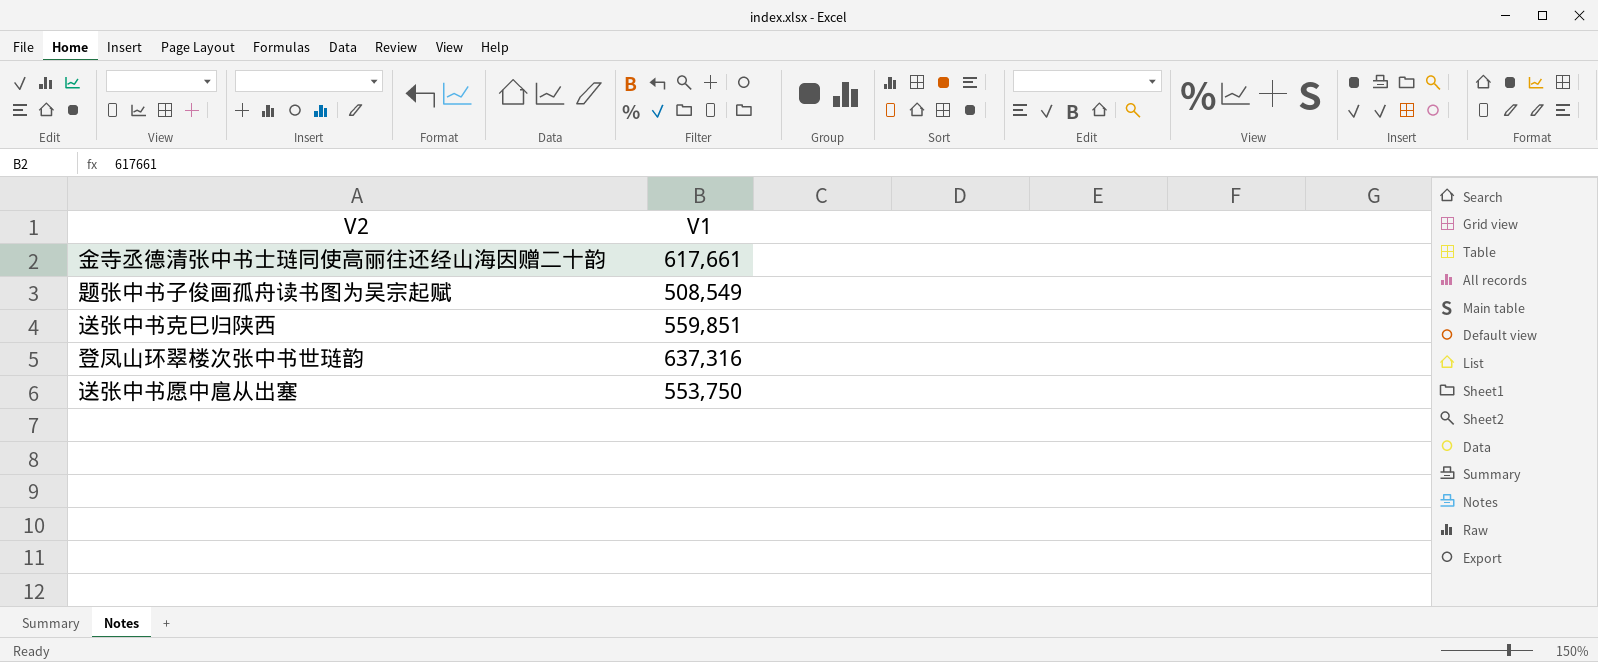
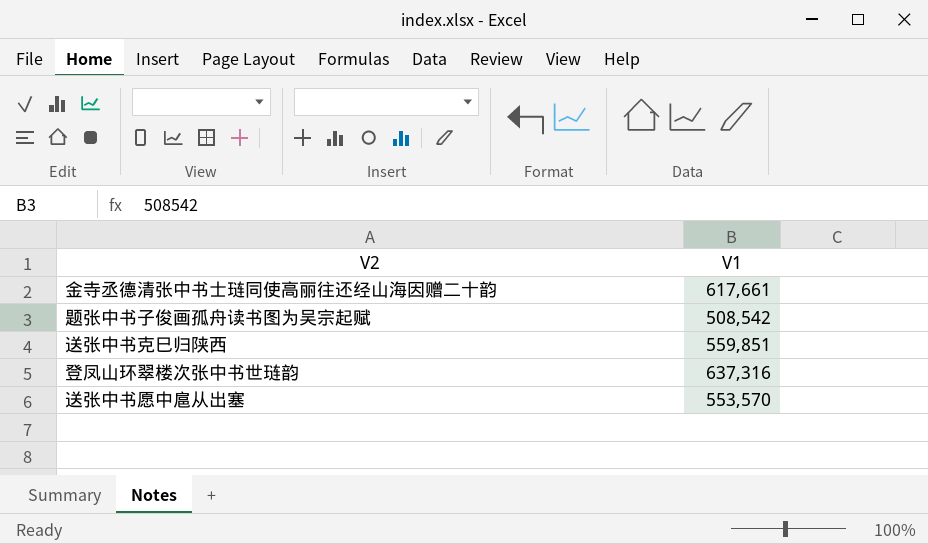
题张中书子俊画孤舟读书图为吴宗起赋 | V1: 508,549 -> 508,542
送张中书愿中扈从出塞 | V1: 553,750 -> 553,570

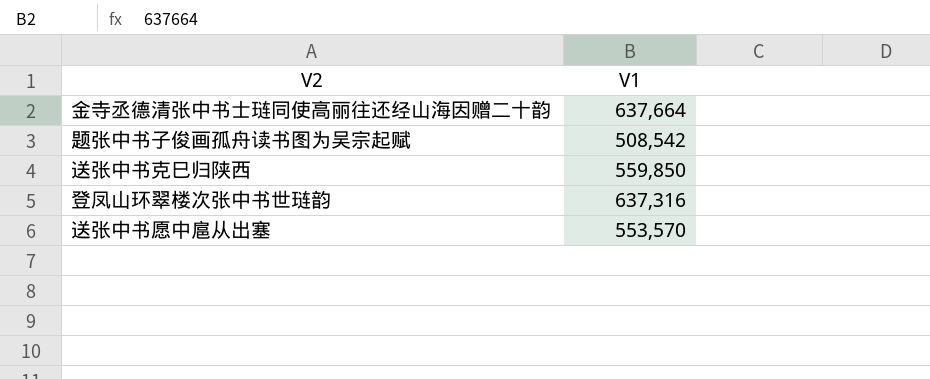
金寺丞德清张中书士琏同使高丽往还经山海因赠二十韵 | V1: 617,661 -> 637,664
送张中书克巳归陕西 | V1: 559,851 -> 559,850

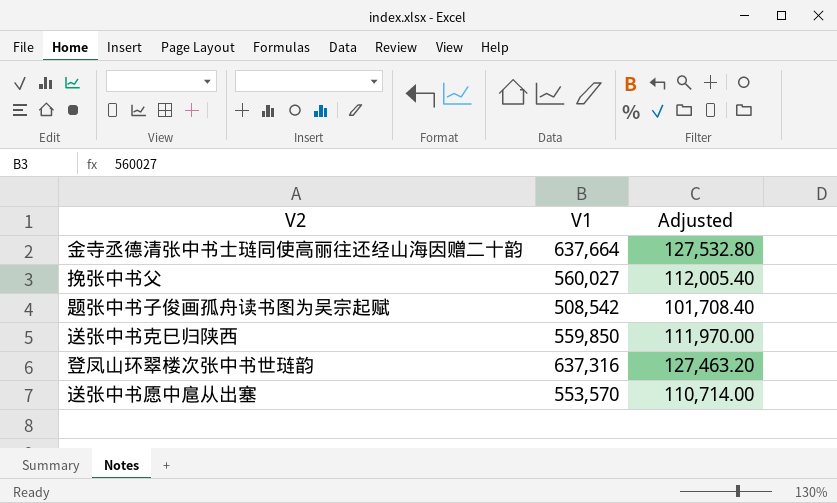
column Adjusted | formula: none -> [V1] * 0.2
row 挽张中书父: none -> 560,027 | 112,005.40

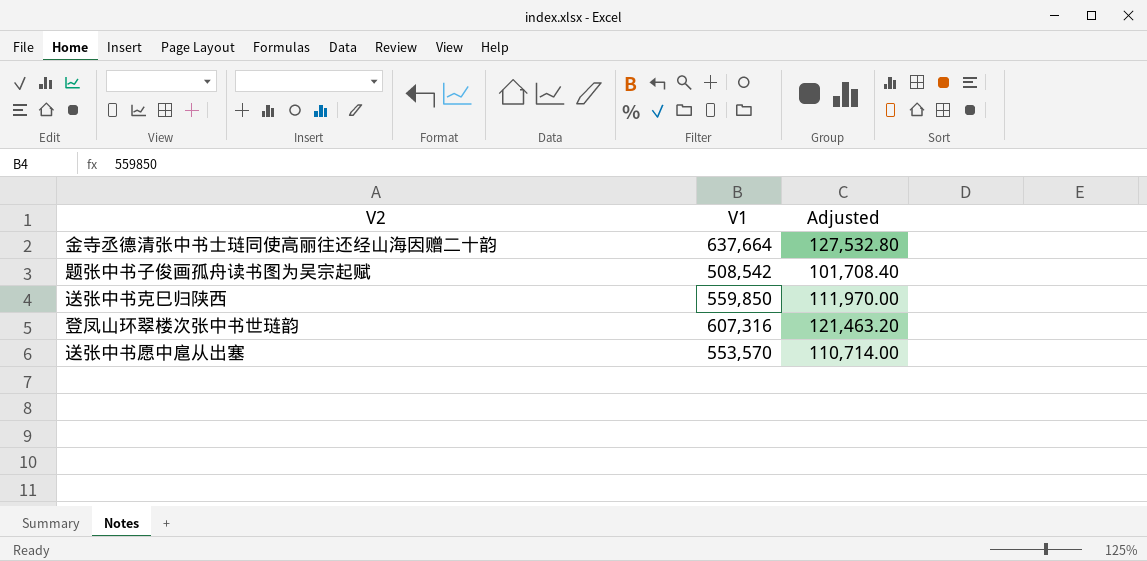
row 挽张中书父: 560,027 | 112,005.40 -> none
登凤山环翠楼次张中书世琏韵 | V1: 637,316 -> 607,316
登凤山环翠楼次张中书世琏韵 | Adjusted: 127,463.20 -> 121,463.20

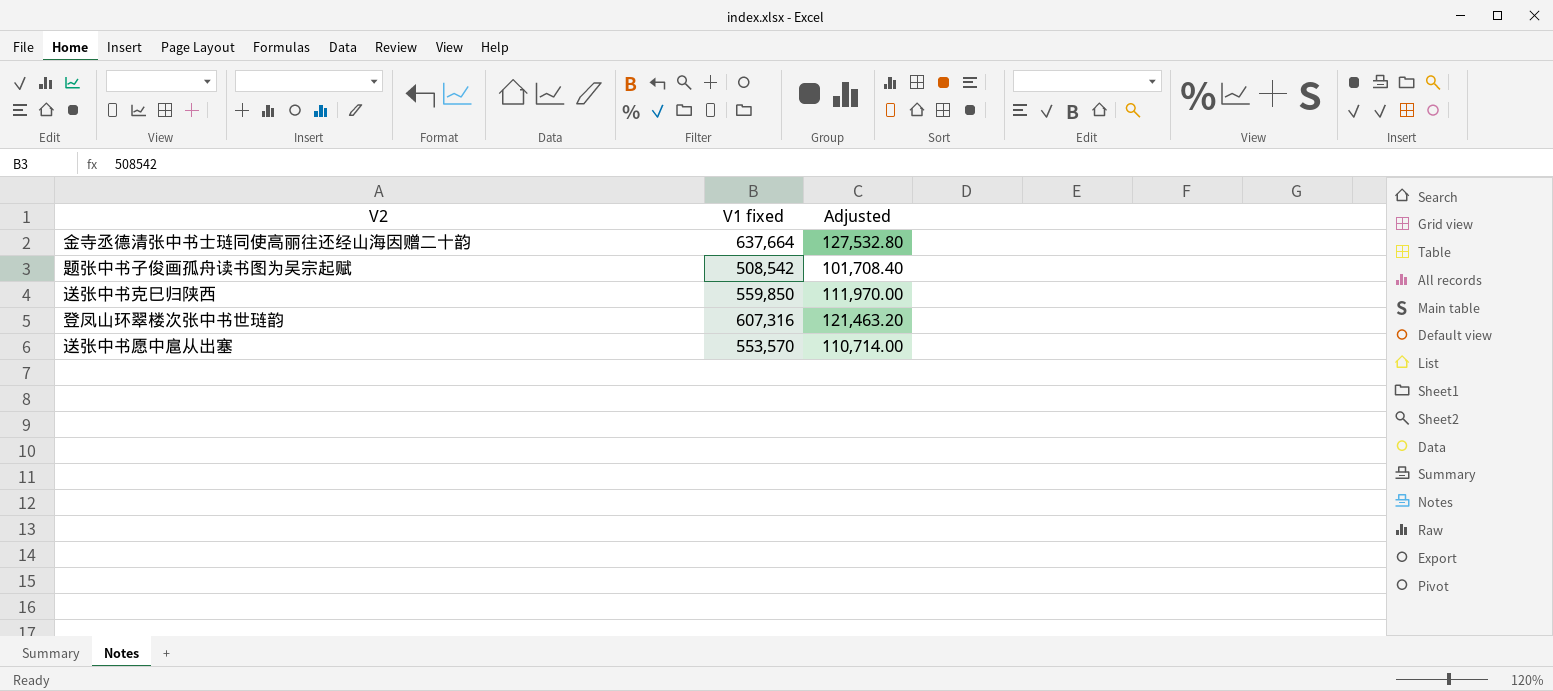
column name: V1 -> V1 fixed

